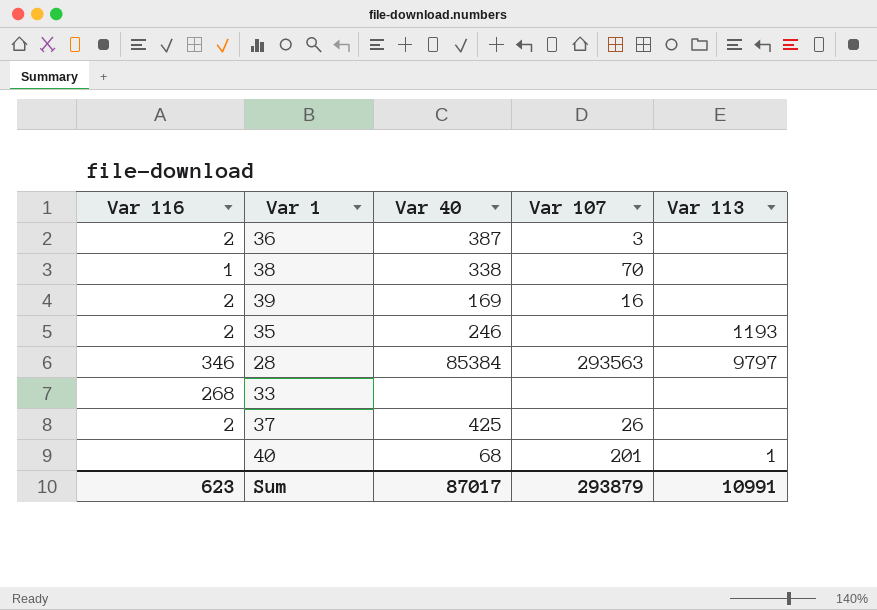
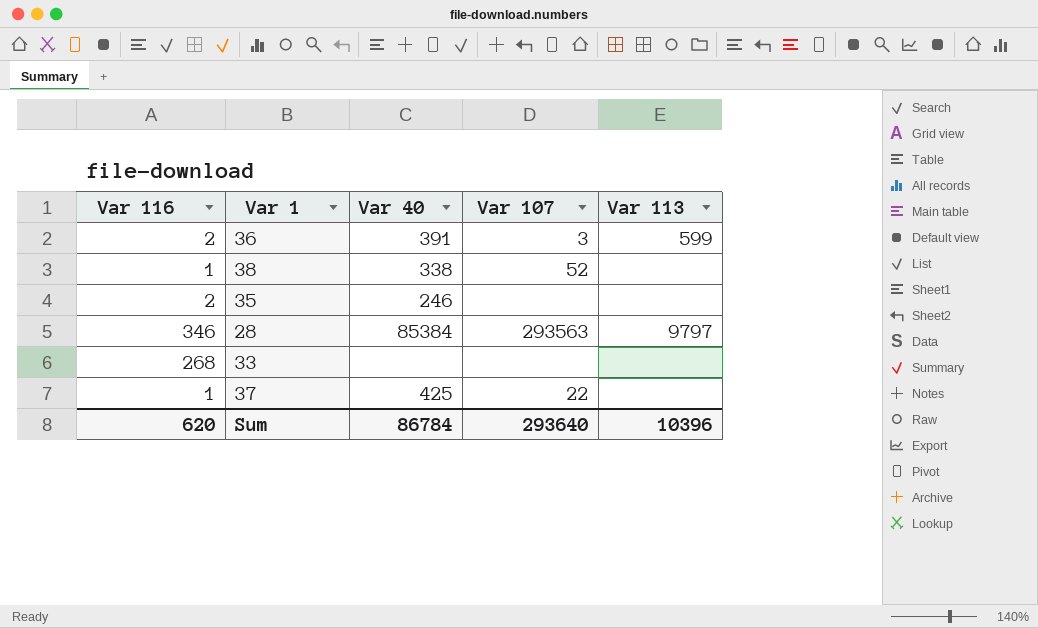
row 39: 2 | 169 | 16 | none -> none
row 40: none | 68 | 201 | 1 -> none
36 | Var 40: 387 -> 391
36 | Var 113: none -> 599
38 | Var 107: 70 -> 52
35 | Var 113: 1193 -> none
37 | Var 116: 2 -> 1
37 | Var 107: 26 -> 22
Sum | Var 116: 623 -> 620
Sum | Var 40: 87017 -> 86784
Sum | Var 107: 293879 -> 293640
Sum | Var 113: 10991 -> 10396

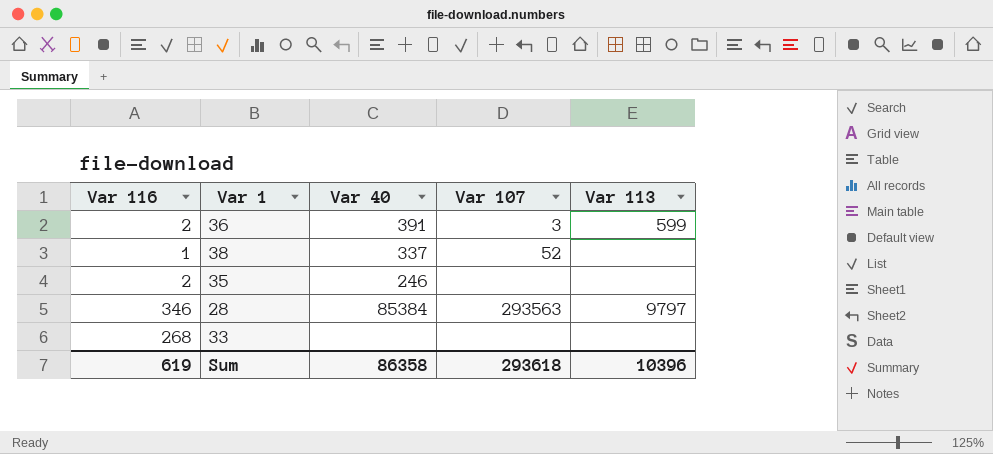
row 37: 1 | 425 | 22 | none -> none
38 | Var 40: 338 -> 337
Sum | Var 116: 620 -> 619
Sum | Var 40: 86784 -> 86358
Sum | Var 107: 293640 -> 293618

